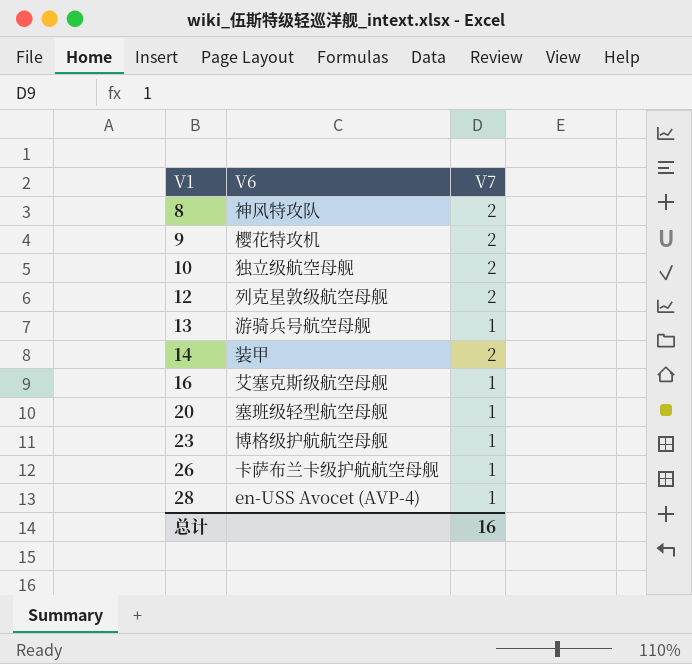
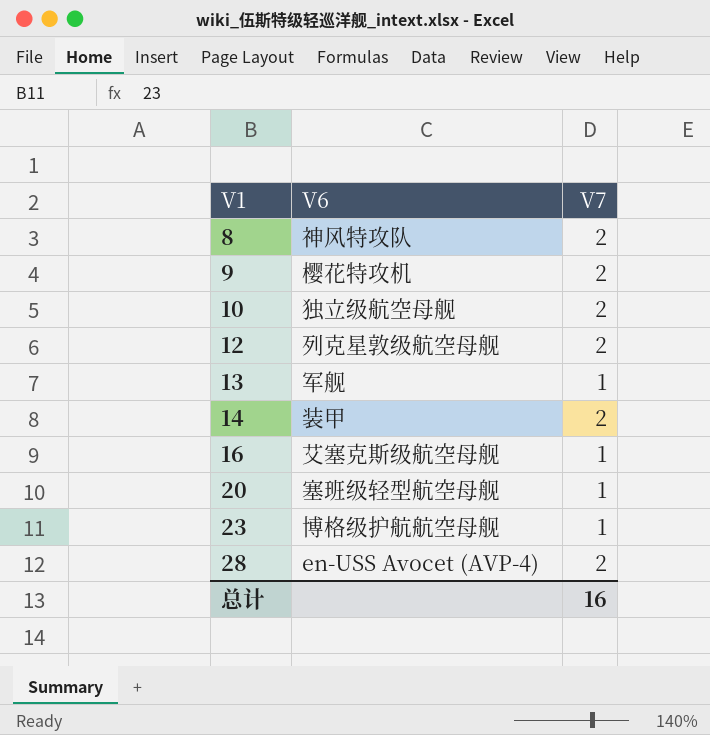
row 26: 卡萨布兰卡级护航航空母舰 | 1 -> none
13 | V6: 游骑兵号航空母舰 -> 军舰
28 | V7: 1 -> 2

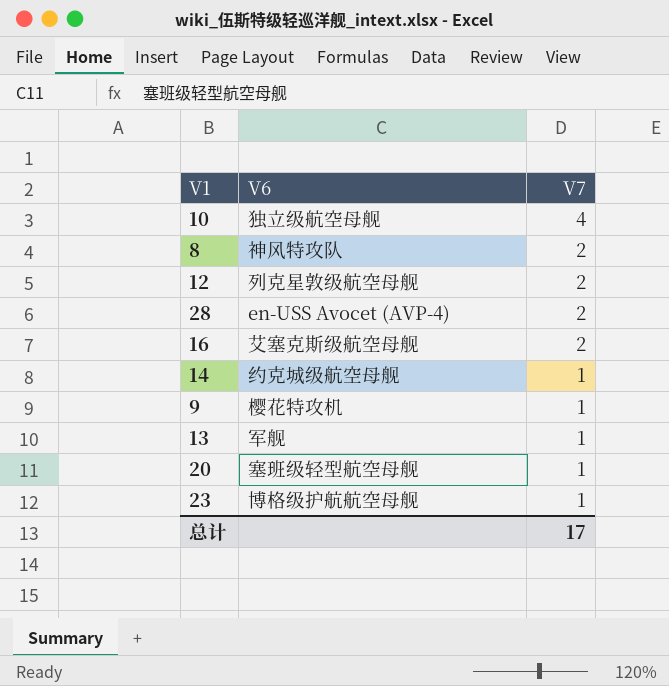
row order: V1 ascending -> V7 descending
10 | V7: 2 -> 4
16 | V7: 1 -> 2
14 | V6: 装甲 -> 约克城级航空母舰
14 | V7: 2 -> 1
9 | V7: 2 -> 1
总计 | V7: 16 -> 17

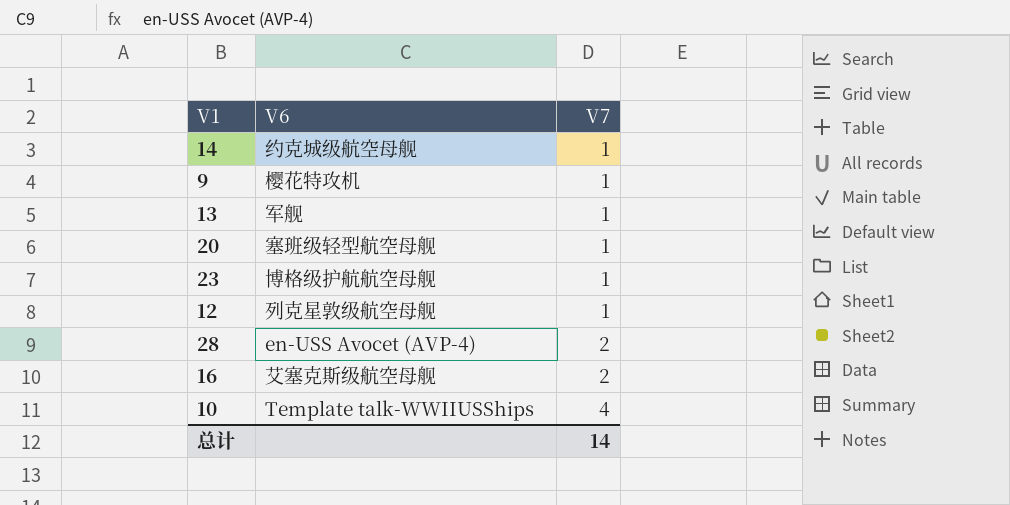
row order: V7 descending -> V7 ascending
row 8: 神风特攻队 | 2 -> none
12 | V7: 2 -> 1
10 | V6: 独立级航空母舰 -> Template talk-WWIIUSShips
总计 | V7: 17 -> 14

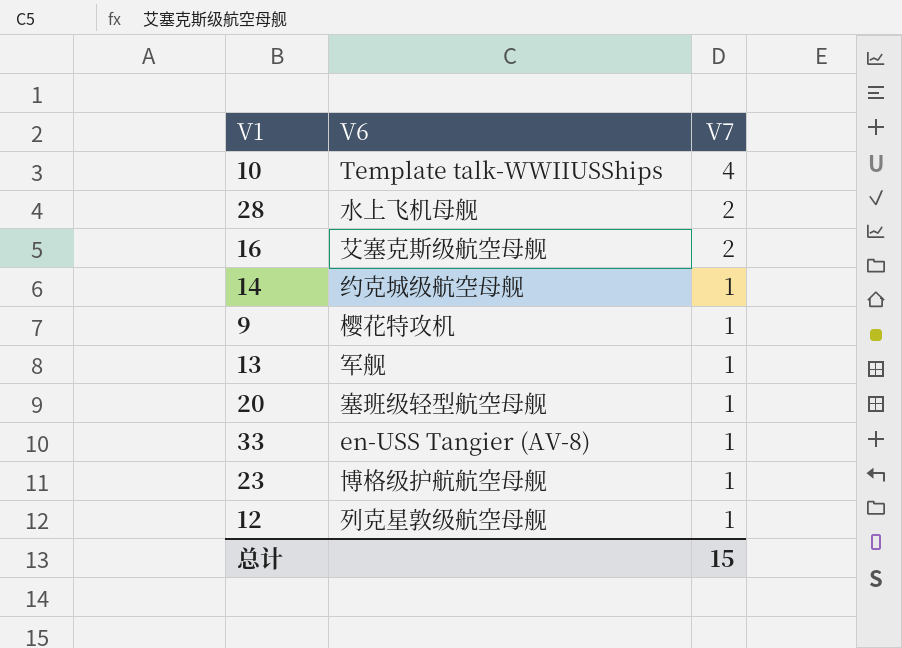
row order: V7 ascending -> V7 descending
28 | V6: en-USS Avocet (AVP-4) -> 水上飞机母舰
row 33: none -> en-USS Tangier (AV-8) | 1
总计 | V7: 14 -> 15

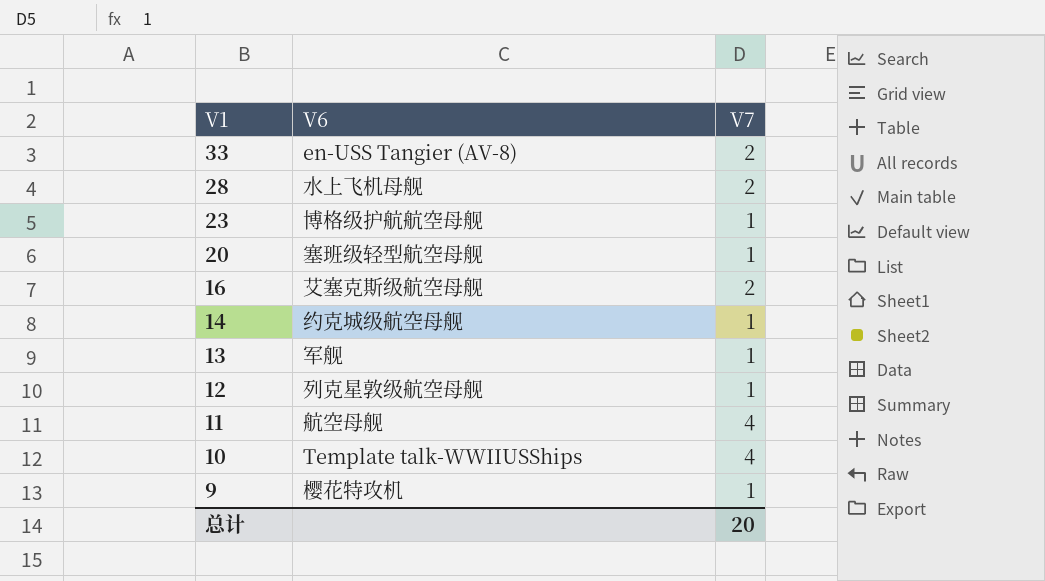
row order: V7 descending -> V1 descending
33 | V7: 1 -> 2
row 11: none -> 航空母舰 | 4
总计 | V7: 15 -> 20

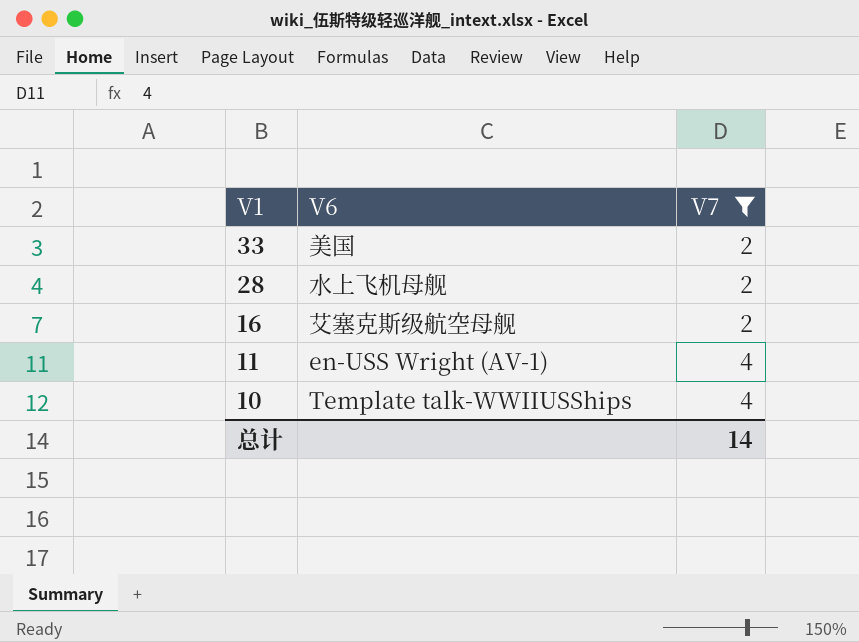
filter: none -> V7 != 1
33 | V6: en-USS Tangier (AV-8) -> 美国
11 | V6: 航空母舰 -> en-USS Wright (AV-1)
总计 | V7: 20 -> 14

